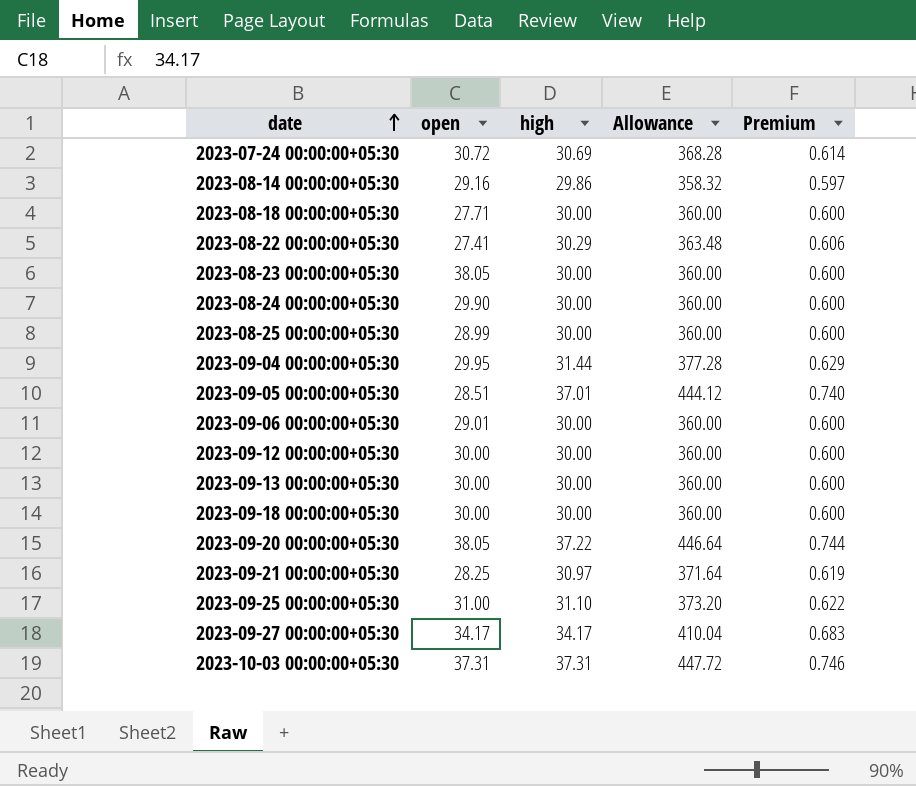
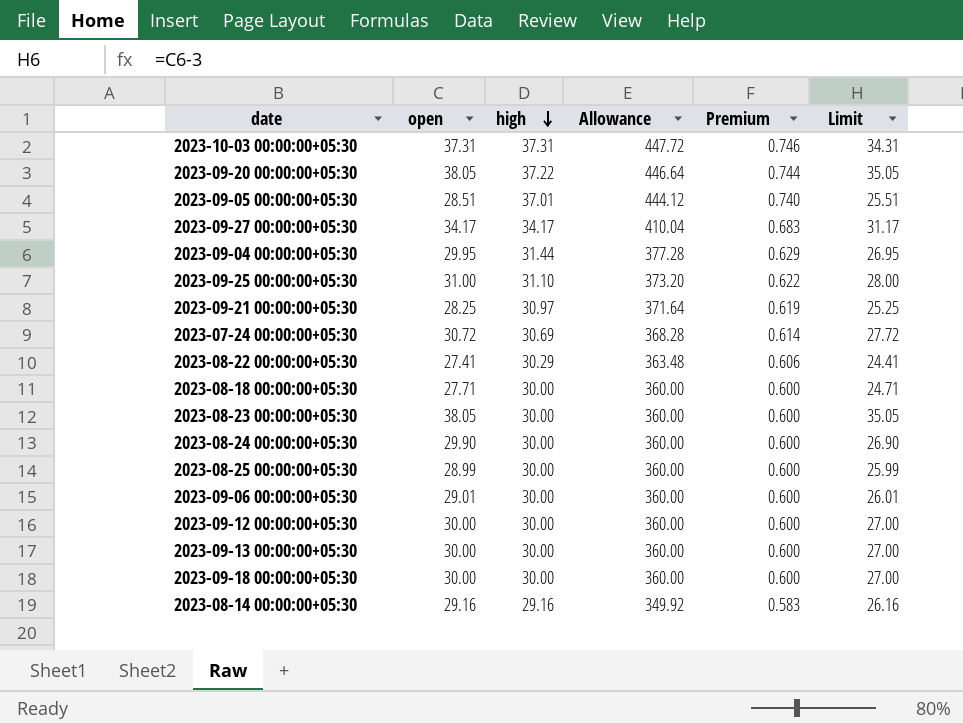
row order: date ascending -> high descending
column Limit | formula: none -> [open] - 3
2023-08-14 00:00:00+05:30 | high: 29.86 -> 29.16
2023-08-14 00:00:00+05:30 | Allowance: 358.32 -> 349.92
2023-08-14 00:00:00+05:30 | Premium: 0.597 -> 0.583

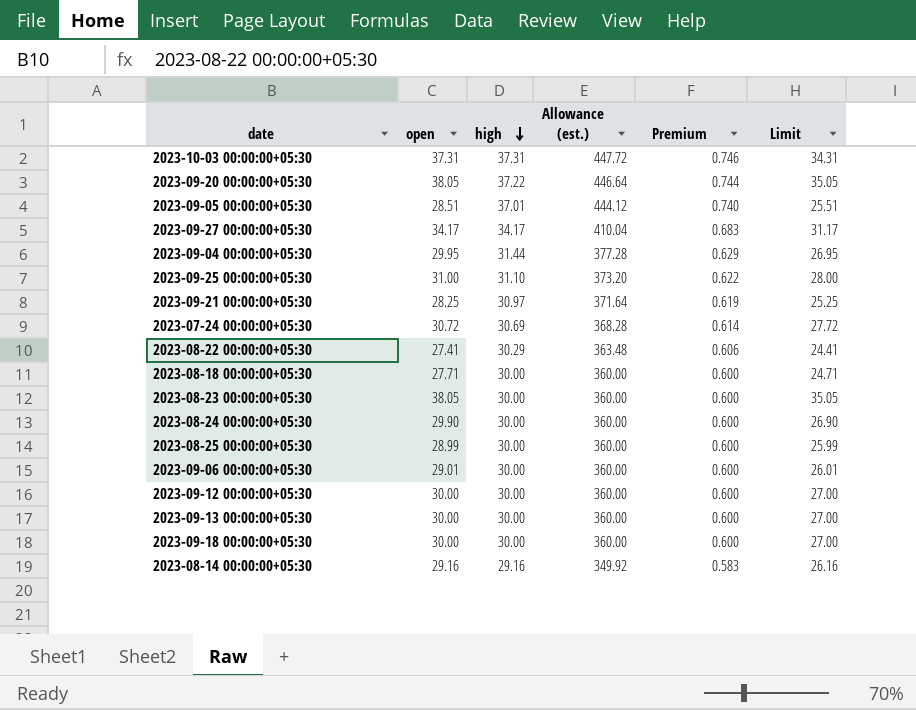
column name: Allowance -> Allowance (est.)

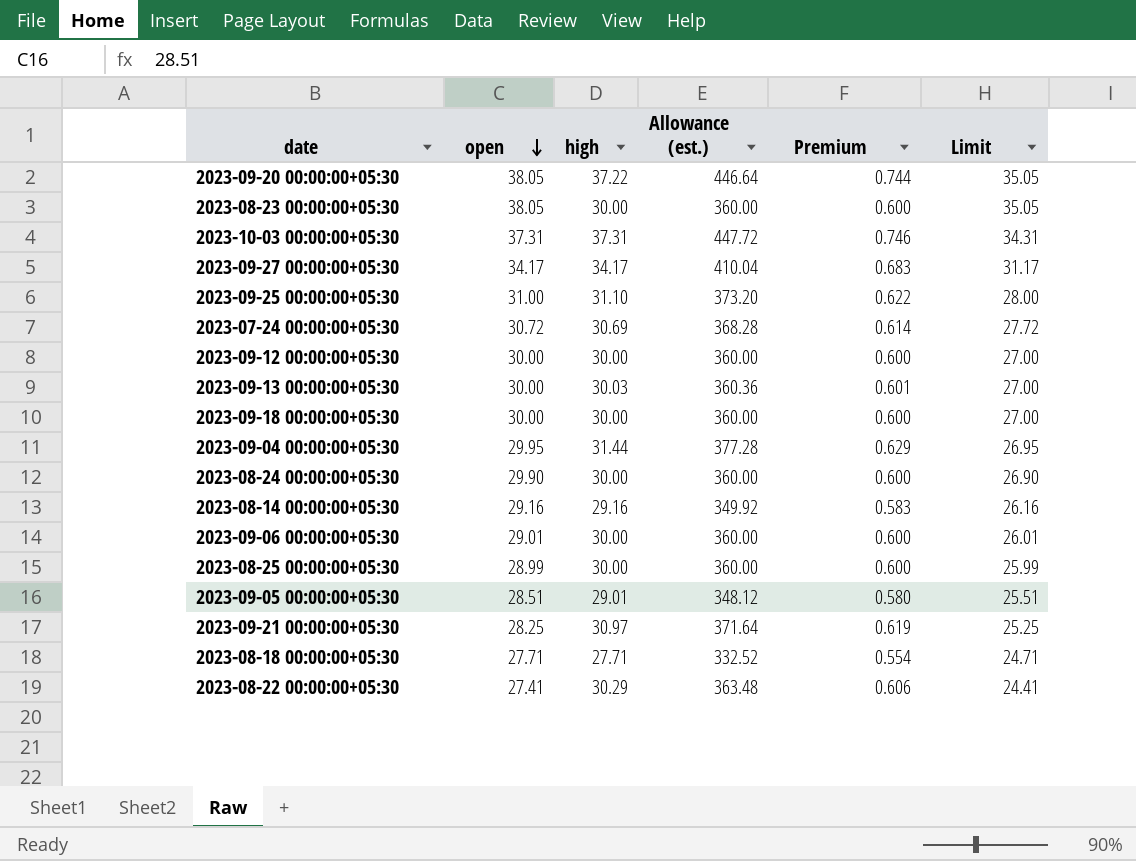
row order: high descending -> open descending
2023-09-13 00:00:00+05:30 | high: 30.00 -> 30.03
2023-09-13 00:00:00+05:30 | Allowance (est.): 360.00 -> 360.36
2023-09-13 00:00:00+05:30 | Premium: 0.600 -> 0.601
2023-09-05 00:00:00+05:30 | high: 37.01 -> 29.01
2023-09-05 00:00:00+05:30 | Allowance (est.): 444.12 -> 348.12
2023-09-05 00:00:00+05:30 | Premium: 0.740 -> 0.580
2023-08-18 00:00:00+05:30 | high: 30.00 -> 27.71
2023-08-18 00:00:00+05:30 | Allowance (est.): 360.00 -> 332.52
2023-08-18 00:00:00+05:30 | Premium: 0.600 -> 0.554

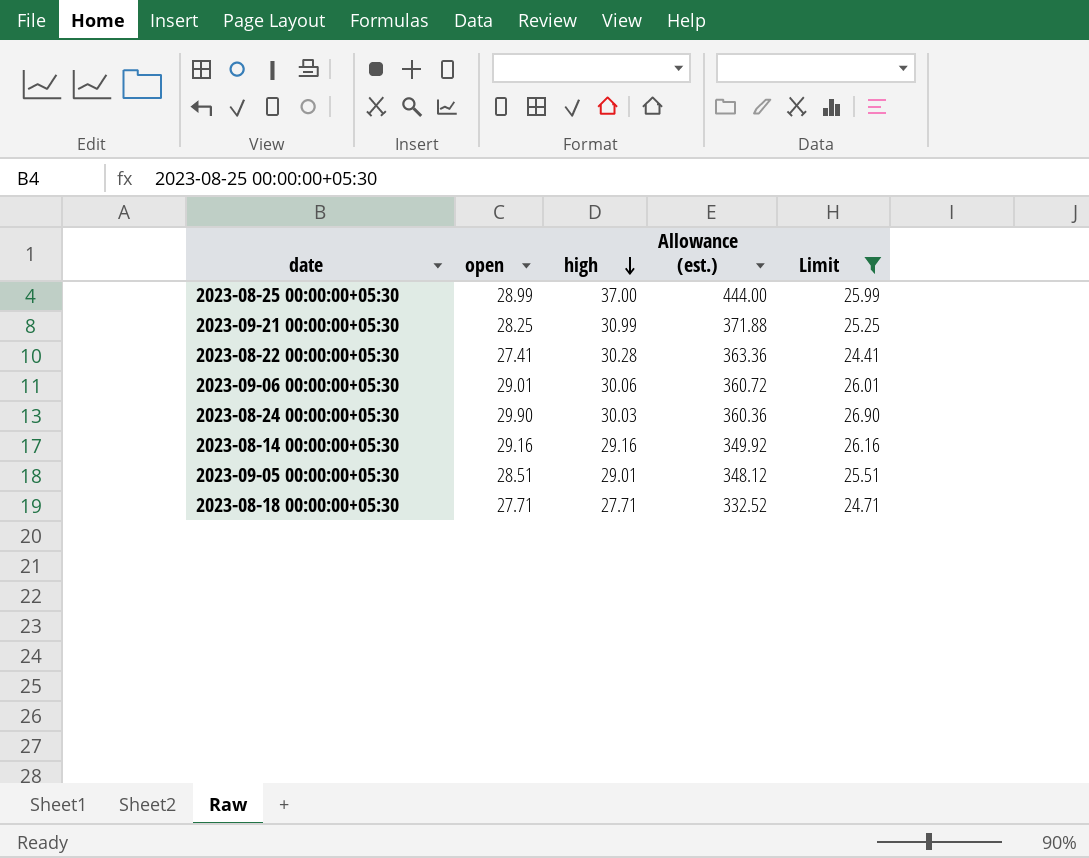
filter: none -> Limit <= 26.90
row order: open descending -> high descending
column Premium | formula: [high] * 0.02 -> none
2023-08-25 00:00:00+05:30 | high: 30.00 -> 37.00
2023-08-25 00:00:00+05:30 | Allowance (est.): 360.00 -> 444.00
2023-09-21 00:00:00+05:30 | high: 30.97 -> 30.99
2023-09-21 00:00:00+05:30 | Allowance (est.): 371.64 -> 371.88
2023-08-22 00:00:00+05:30 | high: 30.29 -> 30.28
2023-08-22 00:00:00+05:30 | Allowance (est.): 363.48 -> 363.36
2023-09-06 00:00:00+05:30 | high: 30.00 -> 30.06
2023-09-06 00:00:00+05:30 | Allowance (est.): 360.00 -> 360.72
2023-08-24 00:00:00+05:30 | high: 30.00 -> 30.03
2023-08-24 00:00:00+05:30 | Allowance (est.): 360.00 -> 360.36

